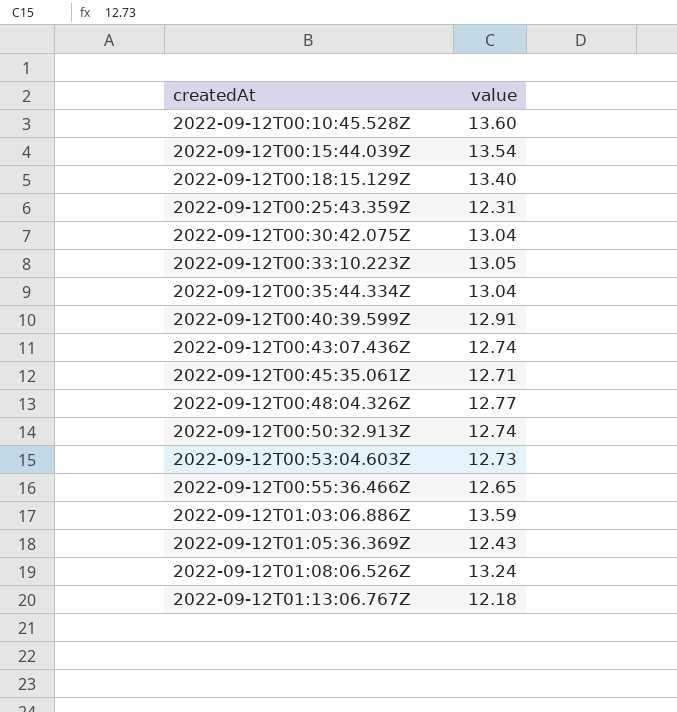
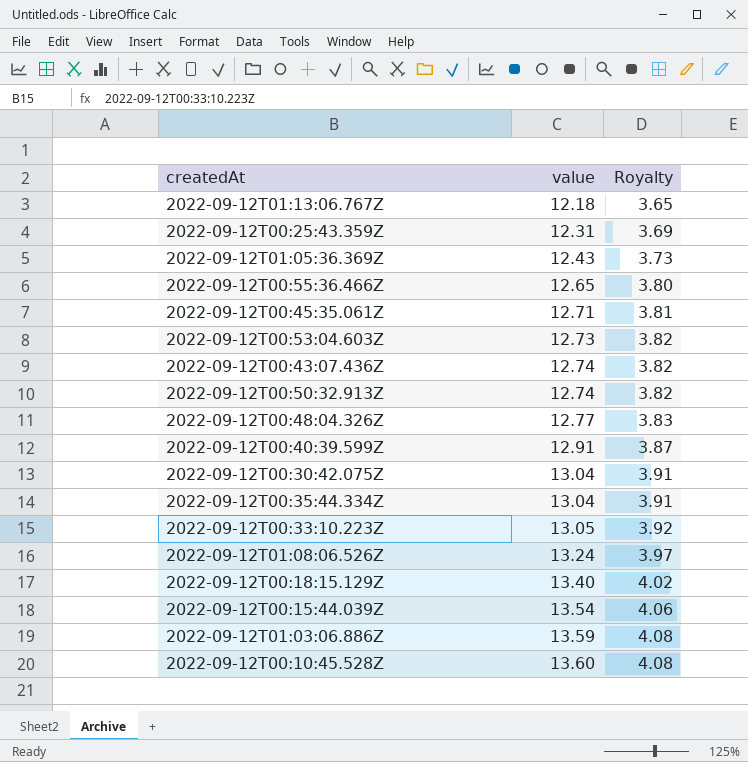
row order: createdAt ascending -> value ascending
column Royalty | formula: none -> [value] * 0.3

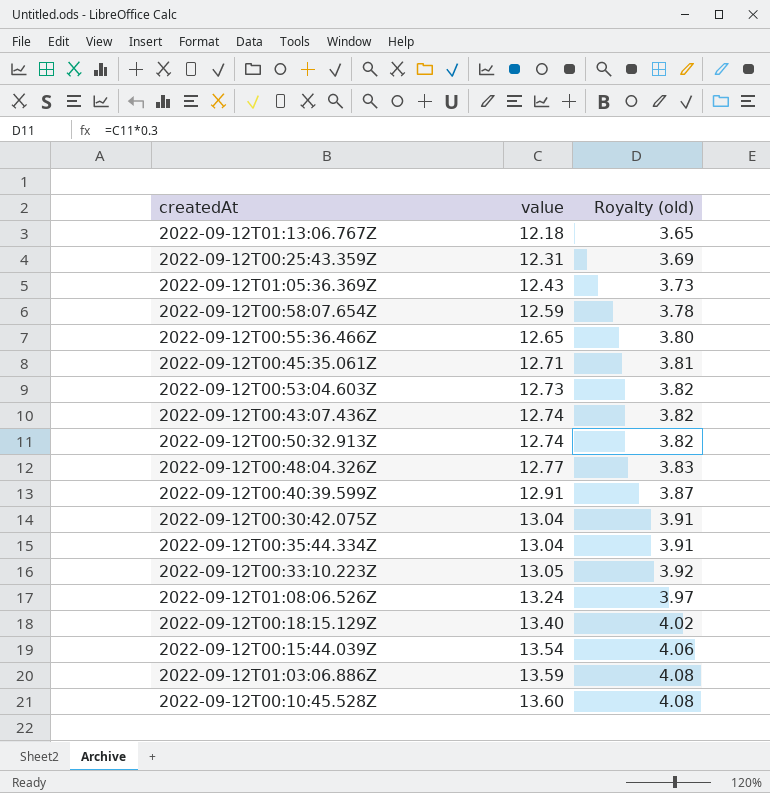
column name: Royalty -> Royalty (old)
row 2022-09-12T00:58:07.654Z: none -> 12.59 | 3.78

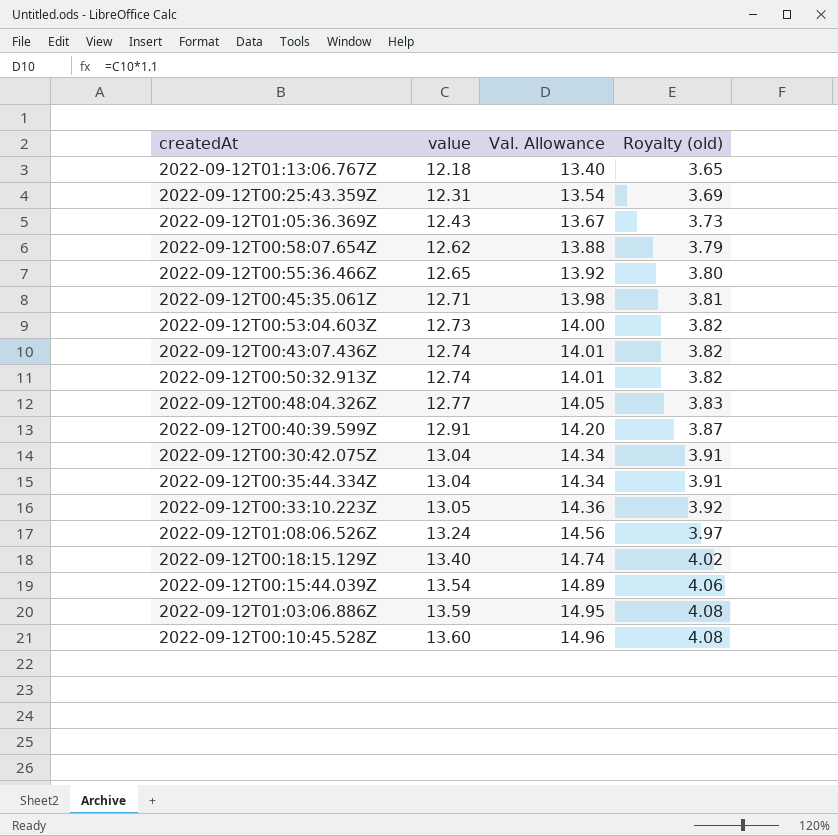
column Val. Allowance | formula: none -> [value] * 1.1
2022-09-12T00:58:07.654Z | value: 12.59 -> 12.62
2022-09-12T00:58:07.654Z | Royalty (old): 3.78 -> 3.79

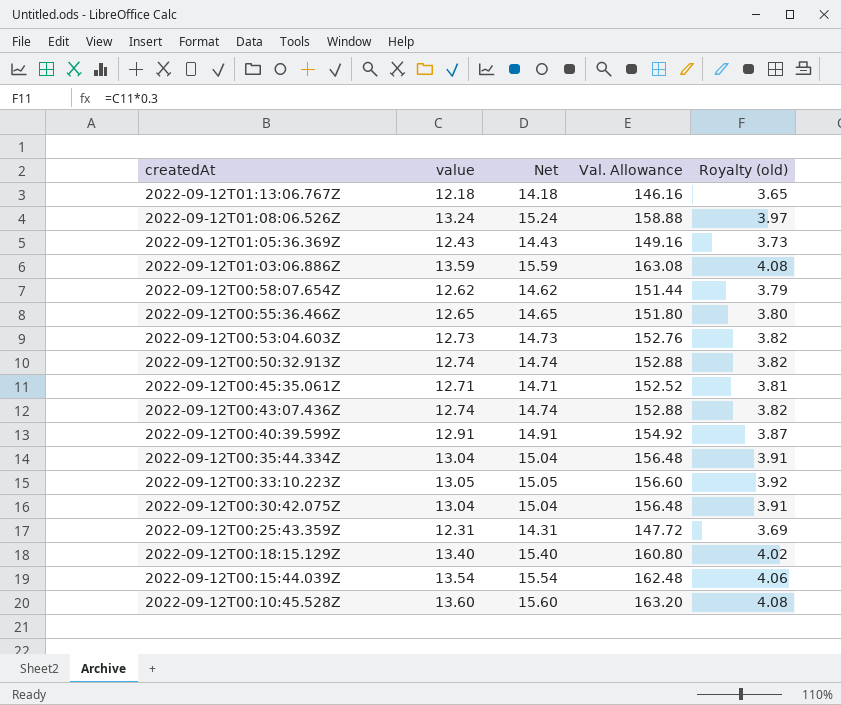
row order: value ascending -> createdAt descending
column Net | formula: none -> [value] + 2
column Val. Allowance | formula: [value] * 1.1 -> [value] * 12
row 2022-09-12T00:48:04.326Z: 12.77 | 14.05 | 3.83 -> none

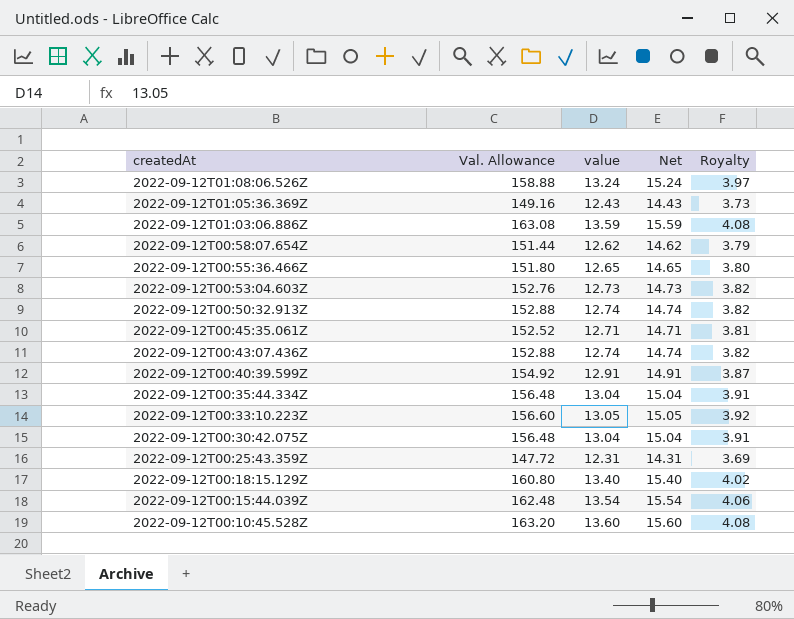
column Val. Allowance | position: 4 -> 2
column name: Royalty (old) -> Royalty
row 2022-09-12T01:13:06.767Z: 12.18 | 14.18 | 146.16 | 3.65 -> none

